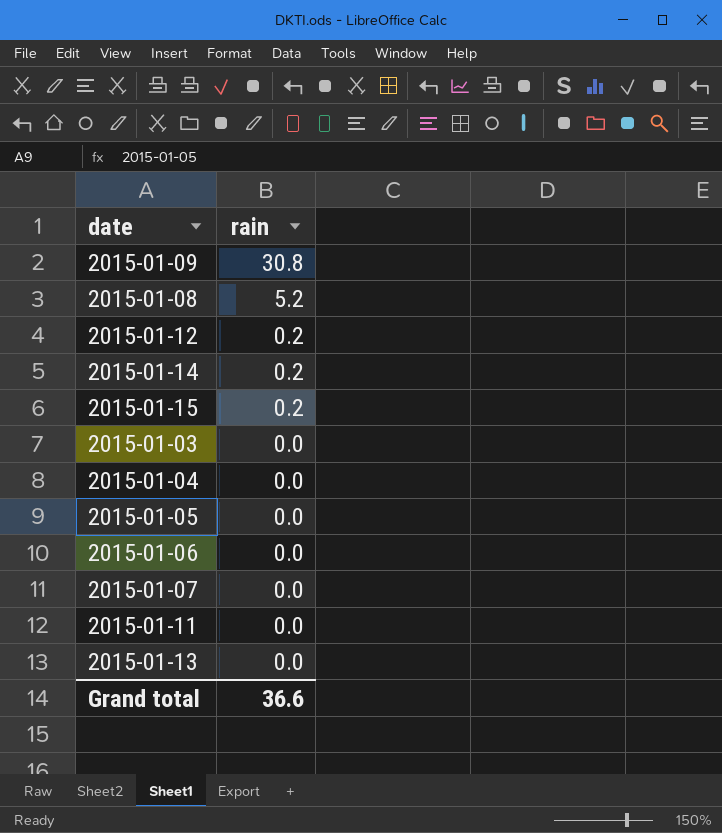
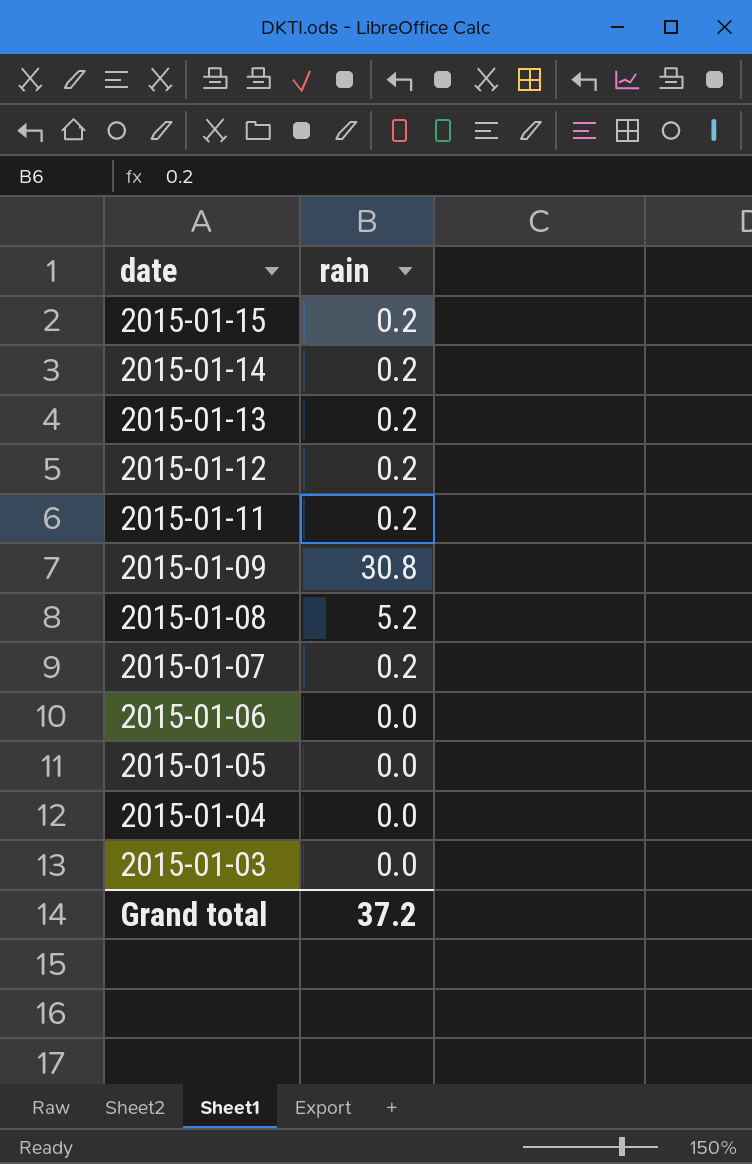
row order: rain descending -> date descending
2015-01-13 | rain: 0.0 -> 0.2
2015-01-11 | rain: 0.0 -> 0.2
2015-01-07 | rain: 0.0 -> 0.2
Grand total | rain: 36.6 -> 37.2

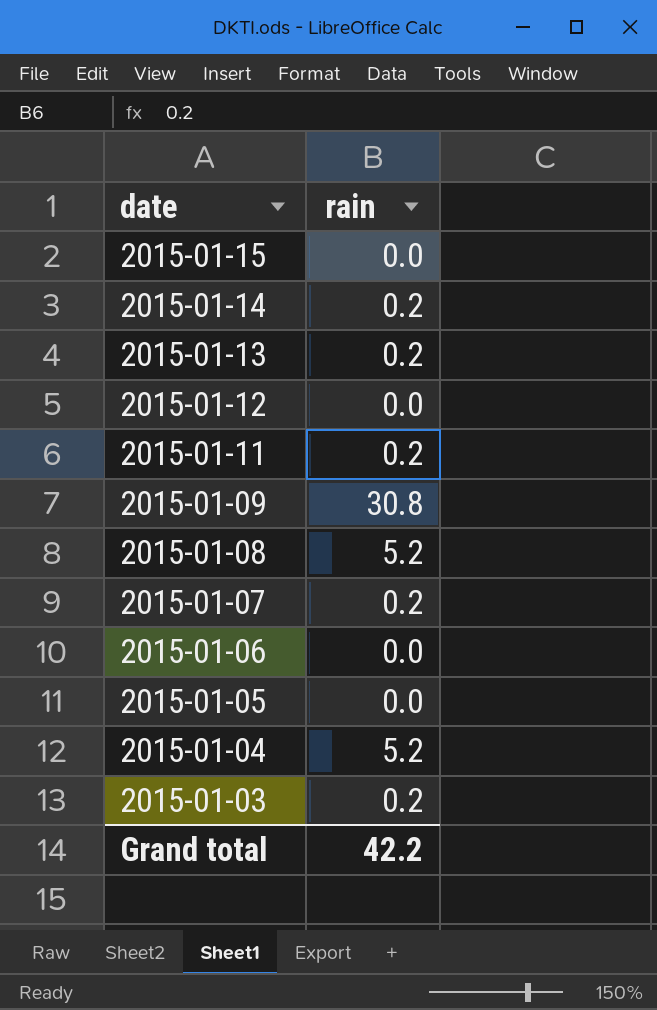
2015-01-15 | rain: 0.2 -> 0.0
2015-01-12 | rain: 0.2 -> 0.0
2015-01-04 | rain: 0.0 -> 5.2
2015-01-03 | rain: 0.0 -> 0.2
Grand total | rain: 37.2 -> 42.2

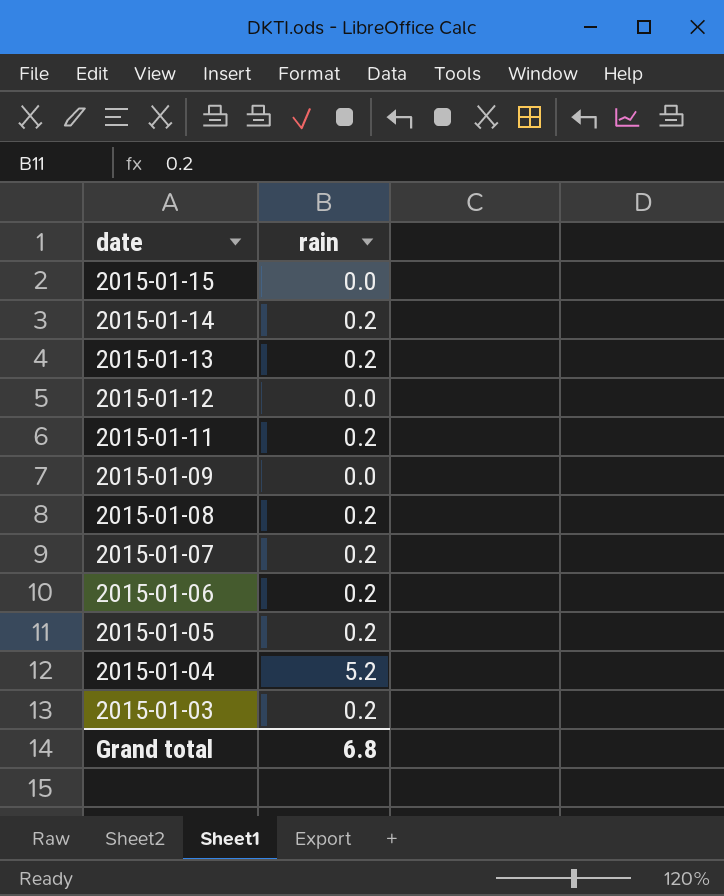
2015-01-09 | rain: 30.8 -> 0.0
2015-01-08 | rain: 5.2 -> 0.2
2015-01-06 | rain: 0.0 -> 0.2
2015-01-05 | rain: 0.0 -> 0.2
Grand total | rain: 42.2 -> 6.8

